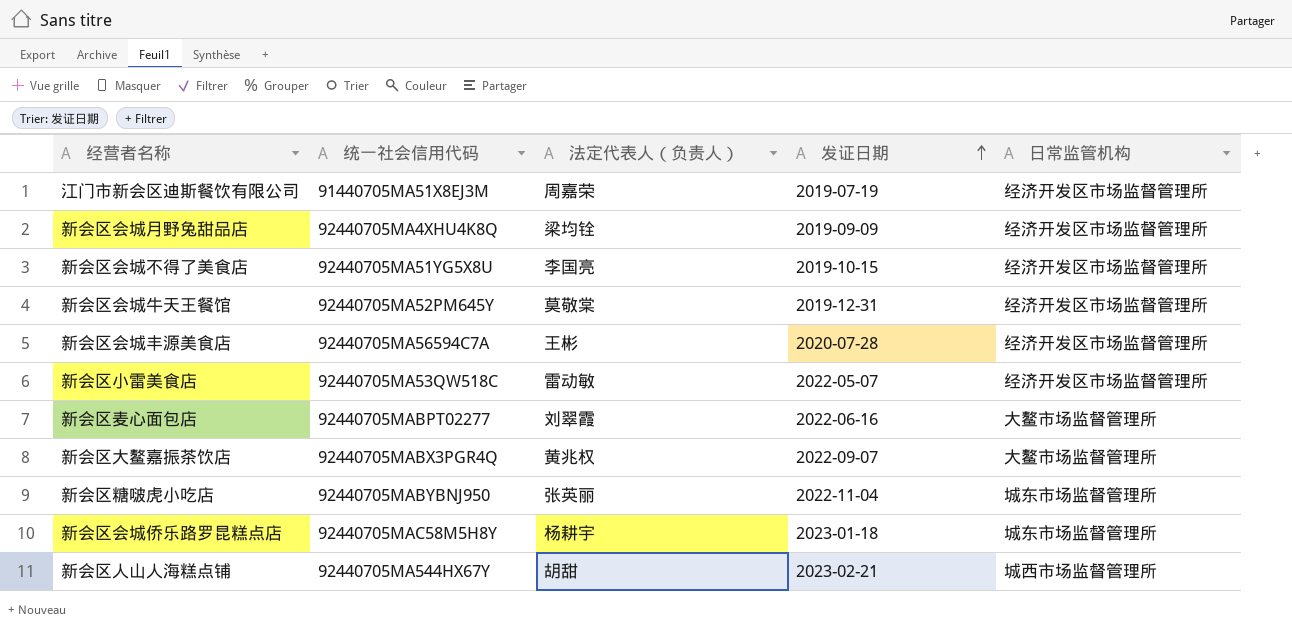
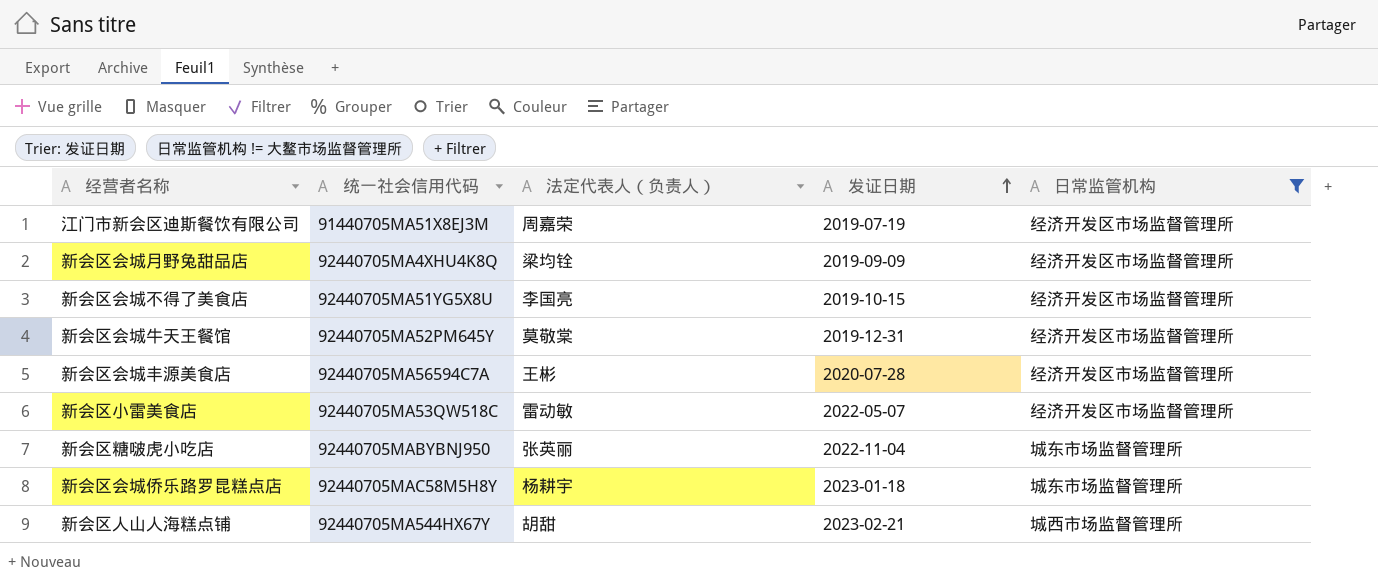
filter: none -> 日常监管机构 != 大鳌市场监督管理所

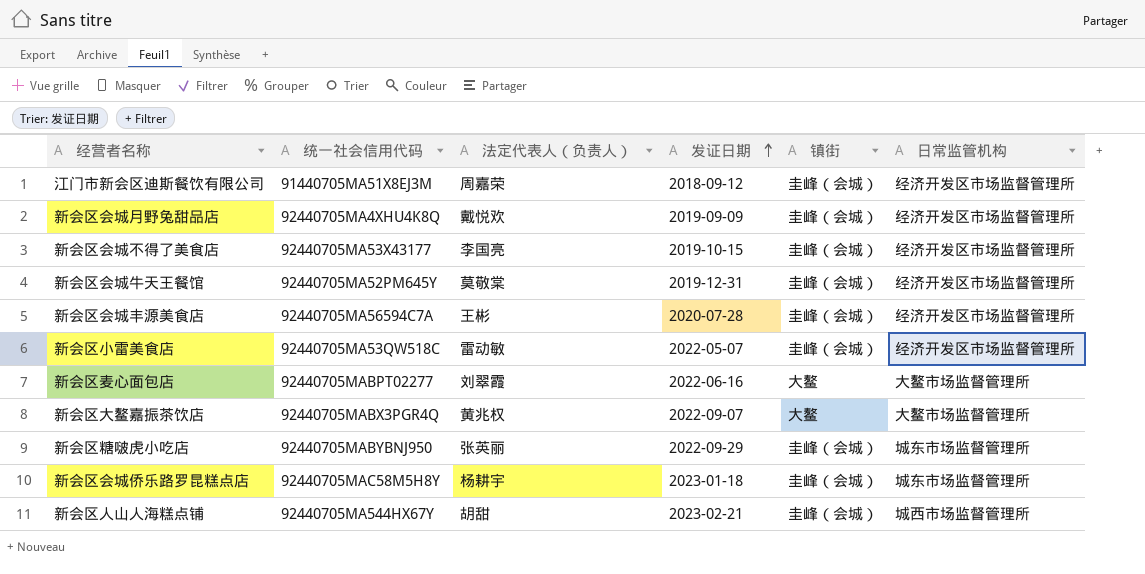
filter: 日常监管机构 != 大鳌市场监督管理所 -> none
column 镇街 | position: none -> 5
江门市新会区迪斯餐饮有限公司 | 发证日期: 2019-07-19 -> 2018-09-12
新会区会城月野兔甜品店 | 法定代表人（负责人）: 梁均铨 -> 戴悦欢
新会区会城不得了美食店 | 统一社会信用代码: 92440705MA51YG5X8U -> 92440705MA53X43177
新会区糖啵虎小吃店 | 发证日期: 2022-11-04 -> 2022-09-29

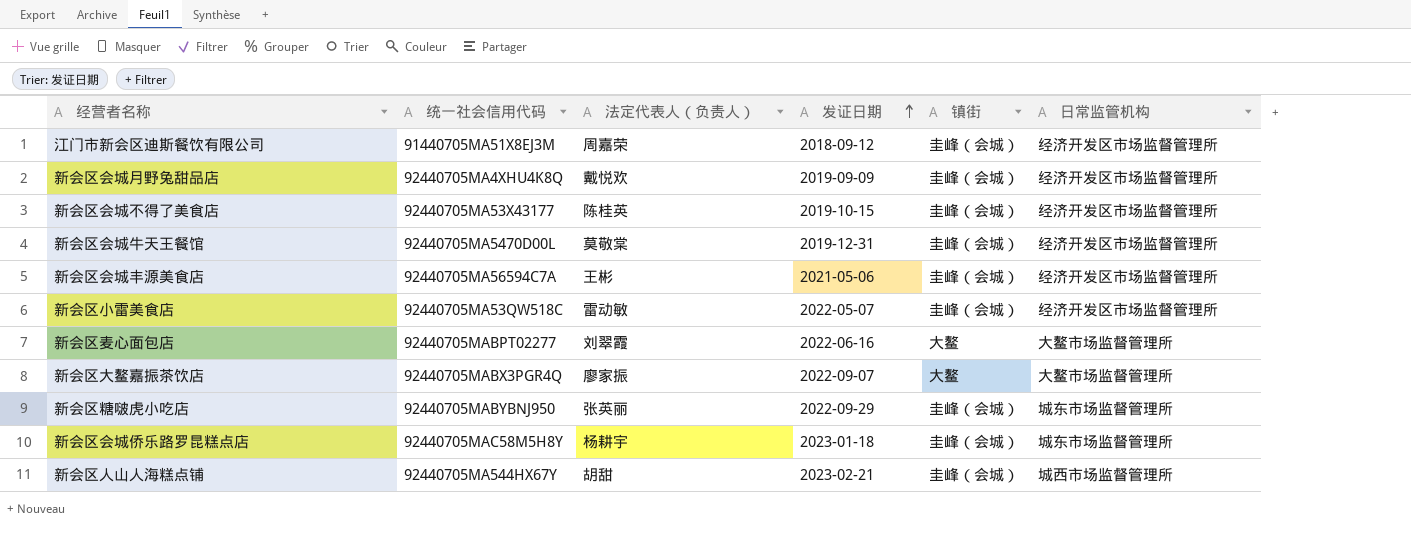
新会区会城不得了美食店 | 法定代表人（负责人）: 李国亮 -> 陈桂英
新会区会城牛天王餐馆 | 统一社会信用代码: 92440705MA52PM645Y -> 92440705MA5470D00L
新会区会城丰源美食店 | 发证日期: 2020-07-28 -> 2021-05-06
新会区大鳌嘉振茶饮店 | 法定代表人（负责人）: 黄兆权 -> 廖家振

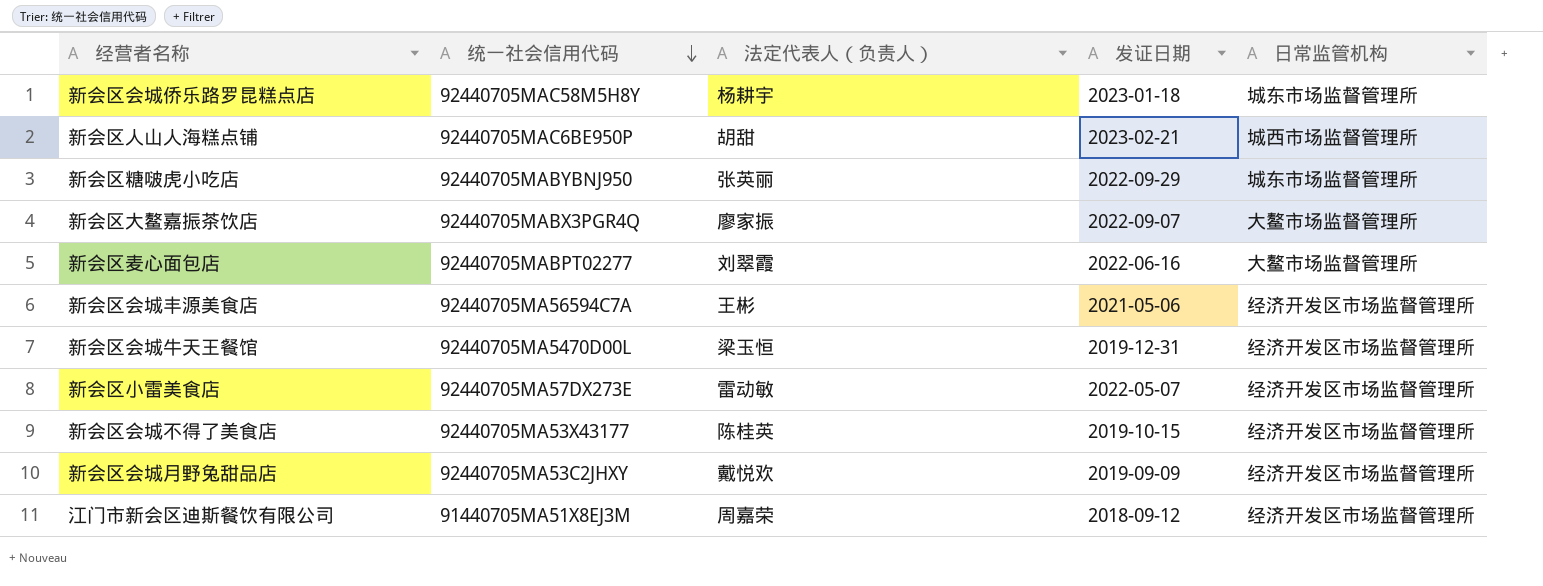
row order: 发证日期 ascending -> 统一社会信用代码 descending
column 镇街 | position: 5 -> none
新会区人山人海糕点铺 | 统一社会信用代码: 92440705MA544HX67Y -> 92440705MAC6BE950P
新会区会城牛天王餐馆 | 法定代表人（负责人）: 莫敬棠 -> 梁玉恒
新会区小雷美食店 | 统一社会信用代码: 92440705MA53QW518C -> 92440705MA57DX273E
新会区会城月野兔甜品店 | 统一社会信用代码: 92440705MA4XHU4K8Q -> 92440705MA53C2JHXY

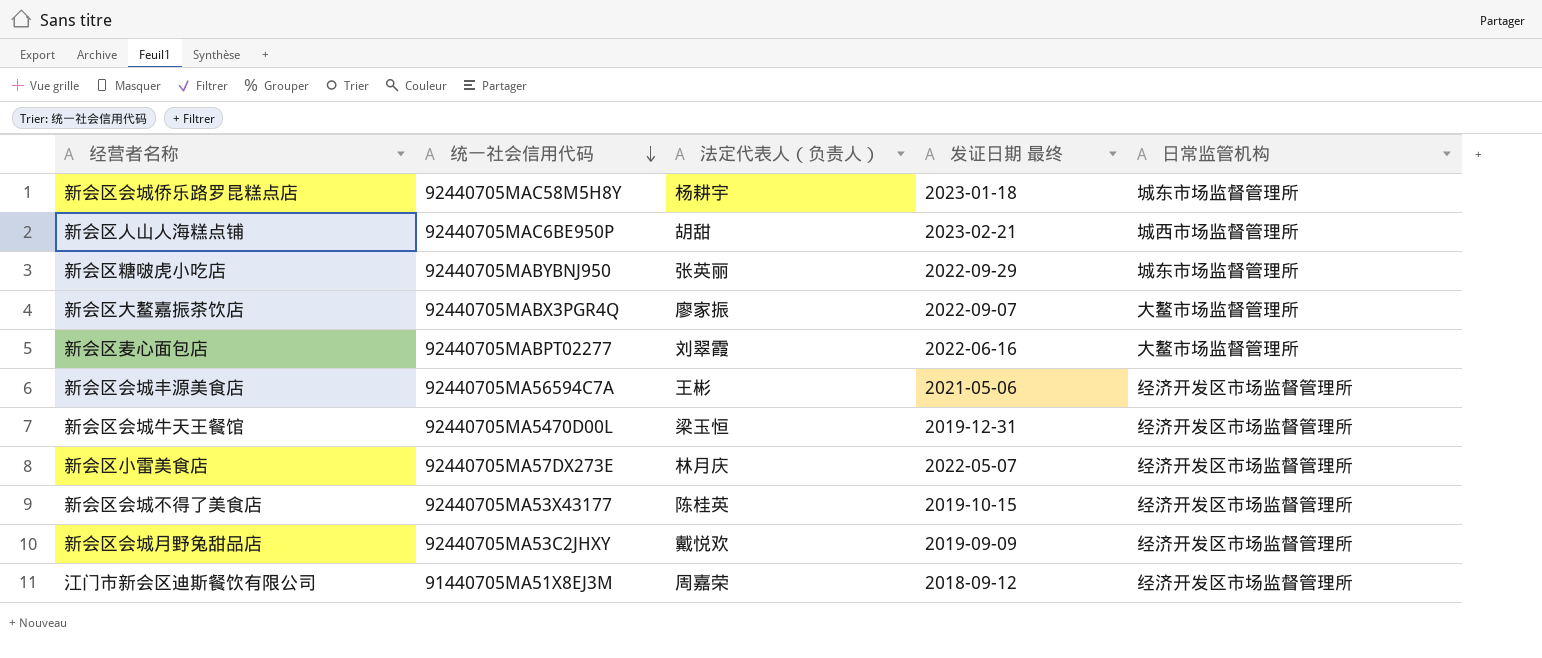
column name: 发证日期 -> 发证日期 最终
新会区小雷美食店 | 法定代表人（负责人）: 雷动敏 -> 林月庆

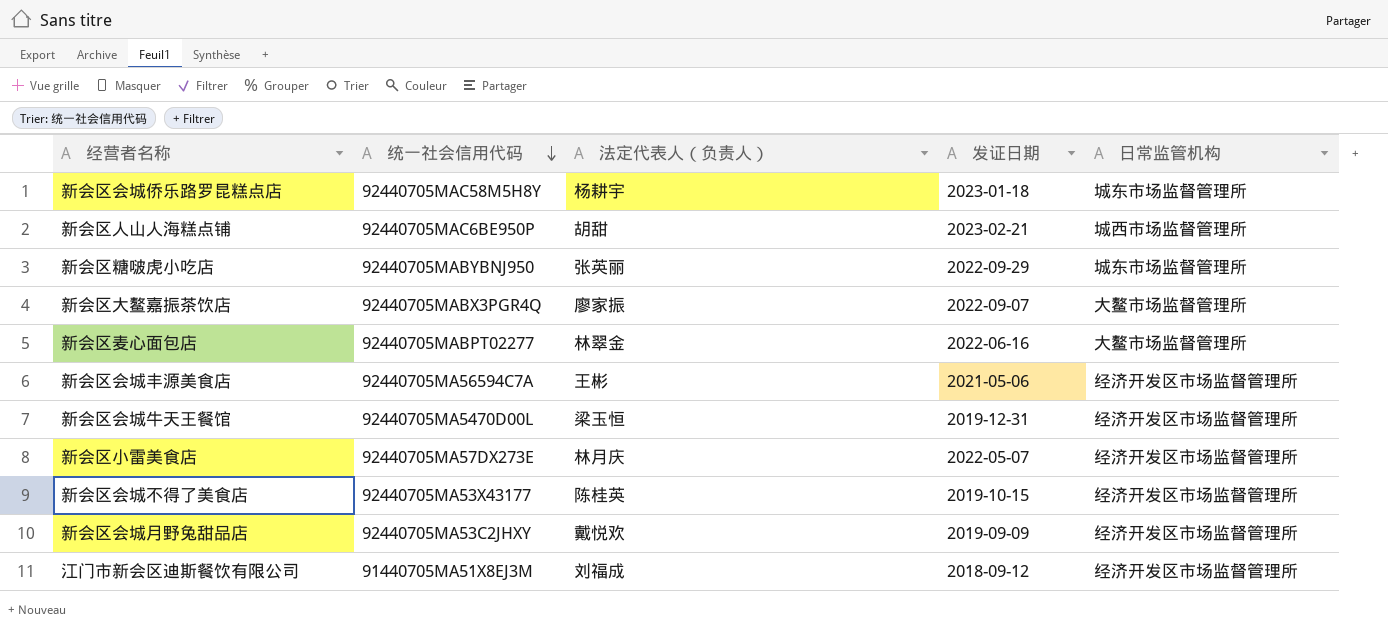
column name: 发证日期 最终 -> 发证日期
新会区麦心面包店 | 法定代表人（负责人）: 刘翠霞 -> 林翠金
江门市新会区迪斯餐饮有限公司 | 法定代表人（负责人）: 周嘉荣 -> 刘福成

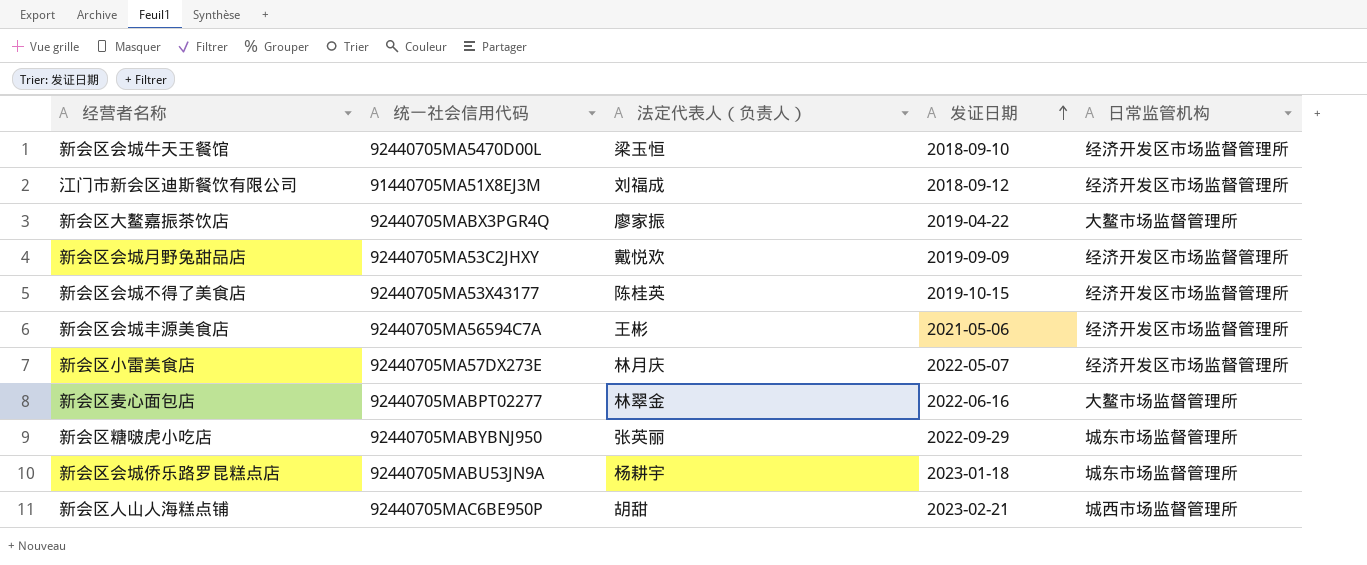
row order: 统一社会信用代码 descending -> 发证日期 ascending
新会区会城牛天王餐馆 | 发证日期: 2019-12-31 -> 2018-09-10
新会区大鳌嘉振茶饮店 | 发证日期: 2022-09-07 -> 2019-04-22
新会区会城侨乐路罗昆糕点店 | 统一社会信用代码: 92440705MAC58M5H8Y -> 92440705MABU53JN9A

